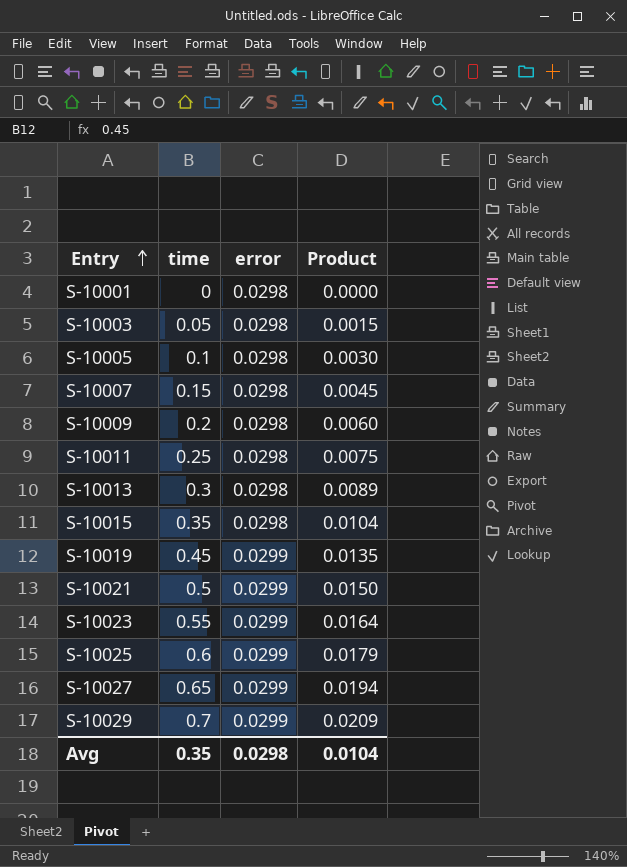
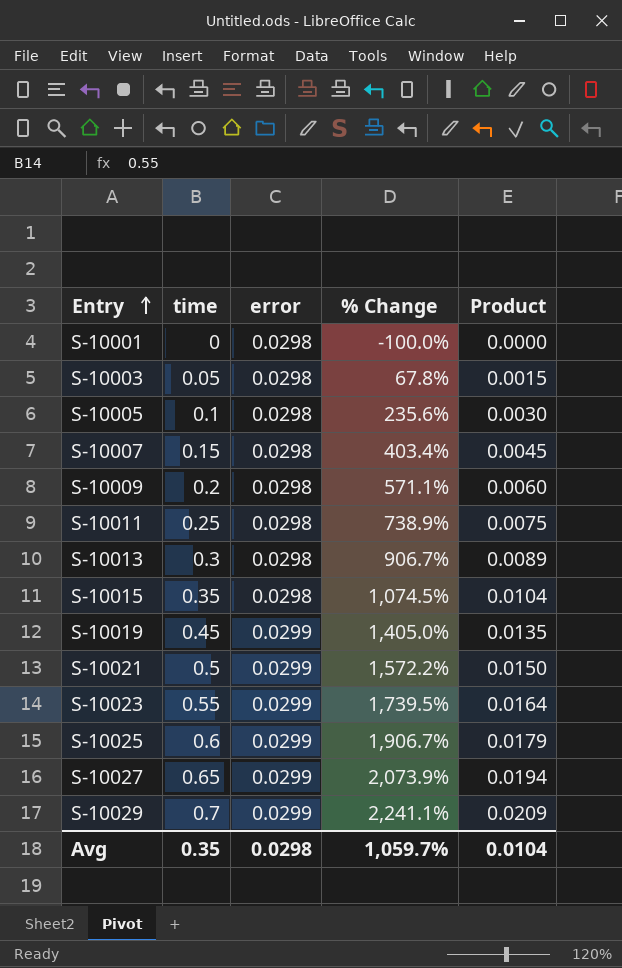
column % Change | formula: none -> ([time] - [error]) / [error]

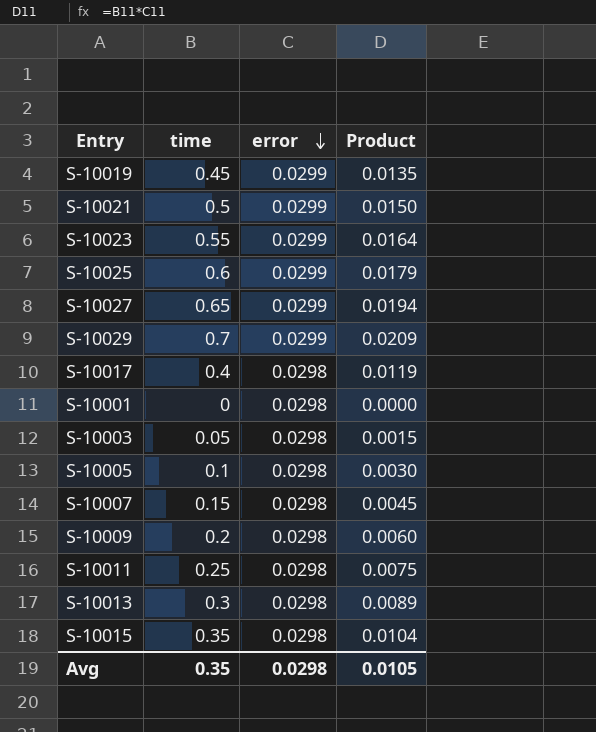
row order: Entry ascending -> error descending
column % Change | formula: ([time] - [error]) / [error] -> none
row S-10017: none -> 0.4 | 0.0298 | 0.0119
Avg | Product: 0.0104 -> 0.0105

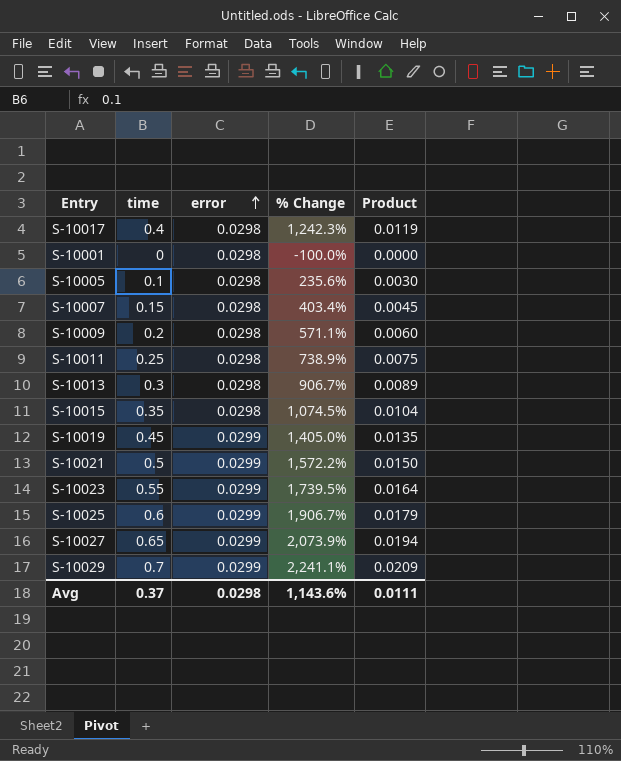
row order: error descending -> error ascending
column % Change | formula: none -> ([time] - [error]) / [error]
row S-10003: 0.05 | 0.0298 | 0.0015 -> none
Avg | time: 0.35 -> 0.37
Avg | Product: 0.0105 -> 0.0111

